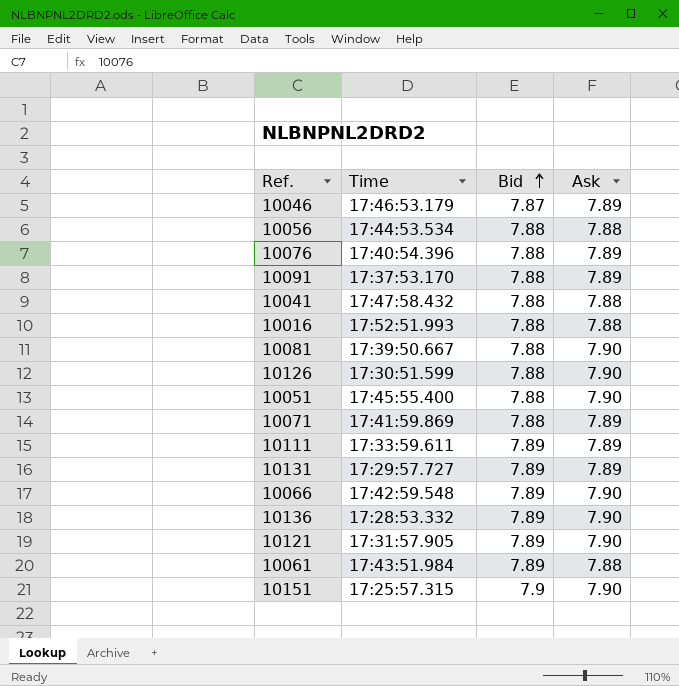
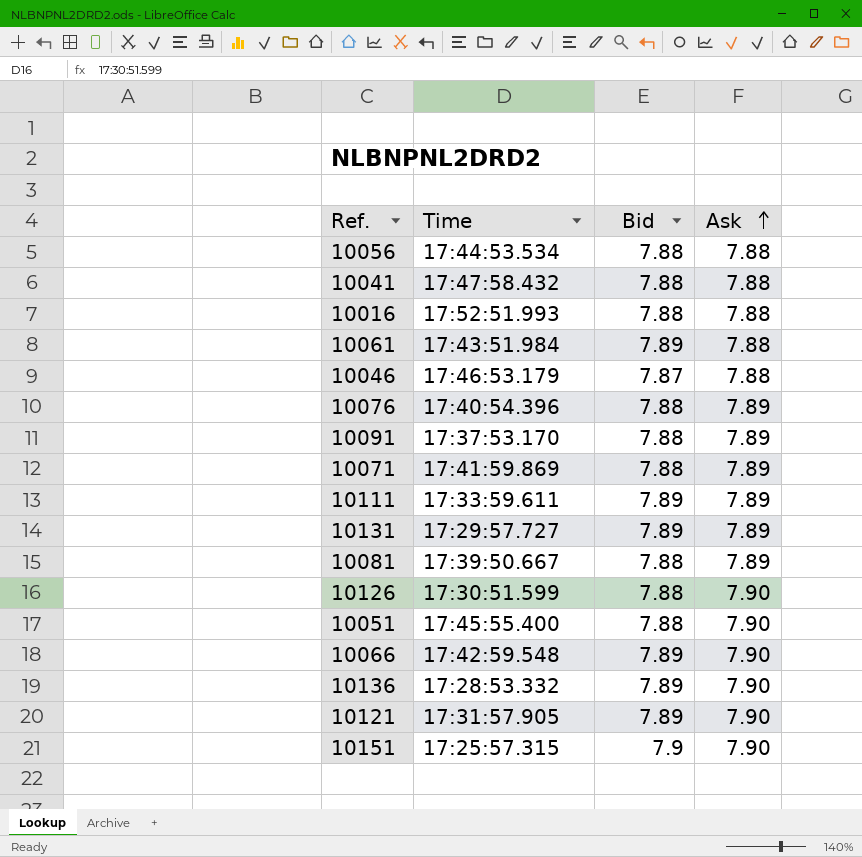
row order: Bid ascending -> Ask ascending
10046 | Ask: 7.89 -> 7.88
10081 | Ask: 7.90 -> 7.89

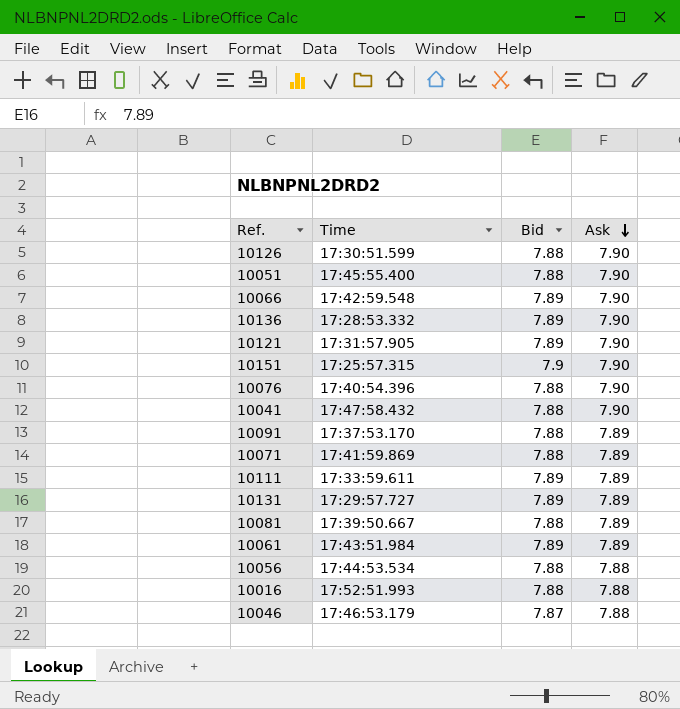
row order: Ask ascending -> Ask descending
10076 | Ask: 7.89 -> 7.90
10041 | Ask: 7.88 -> 7.90
10061 | Ask: 7.88 -> 7.89

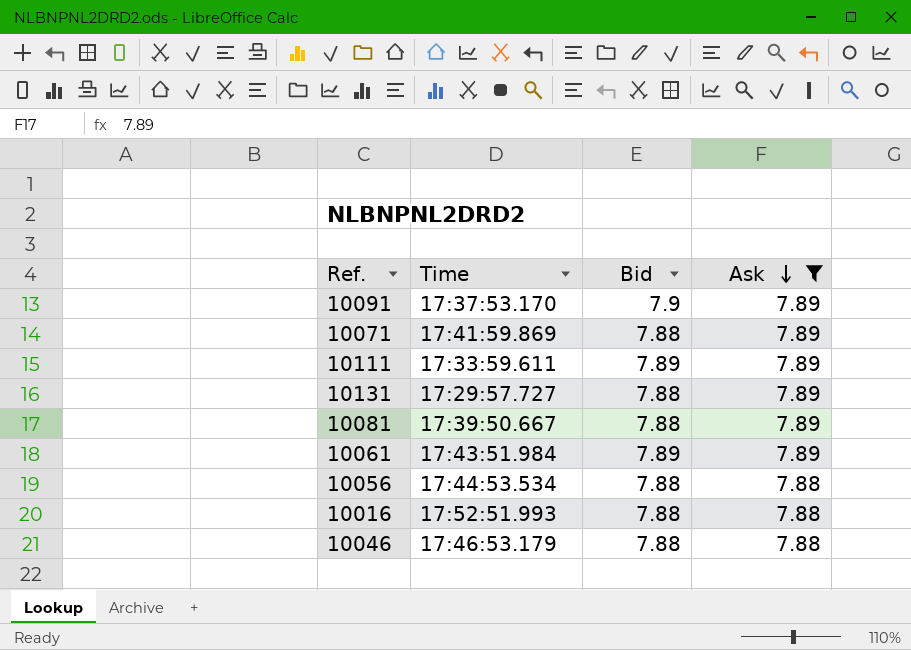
filter: none -> Ask != 7.90
10091 | Bid: 7.88 -> 7.9
10131 | Bid: 7.89 -> 7.88
10046 | Bid: 7.87 -> 7.88

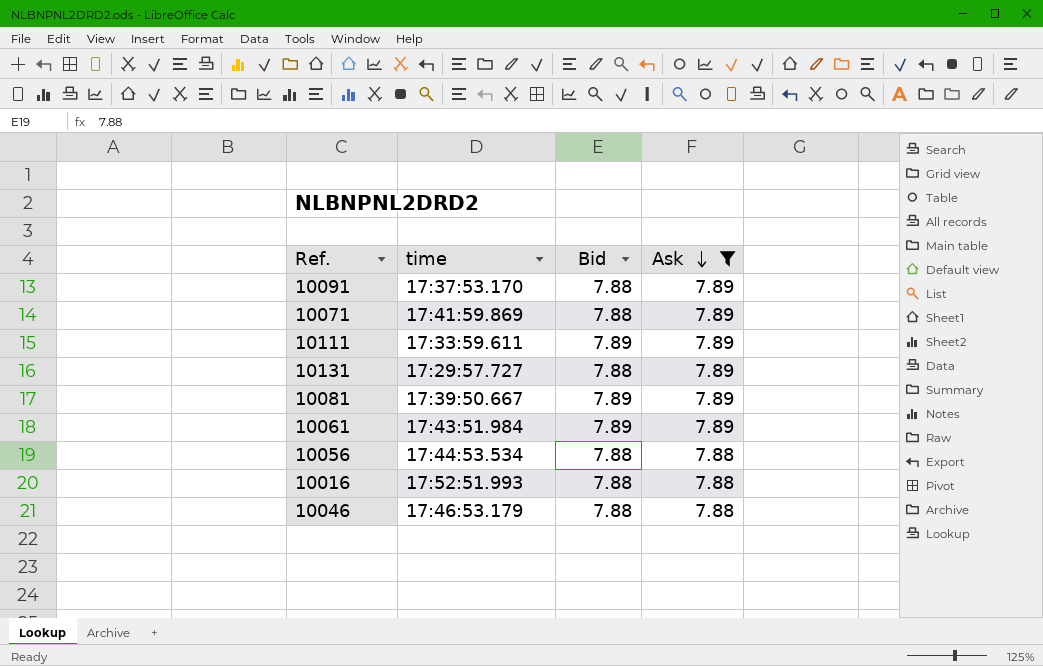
column name: Time -> time
10091 | Bid: 7.9 -> 7.88
10081 | Bid: 7.88 -> 7.89

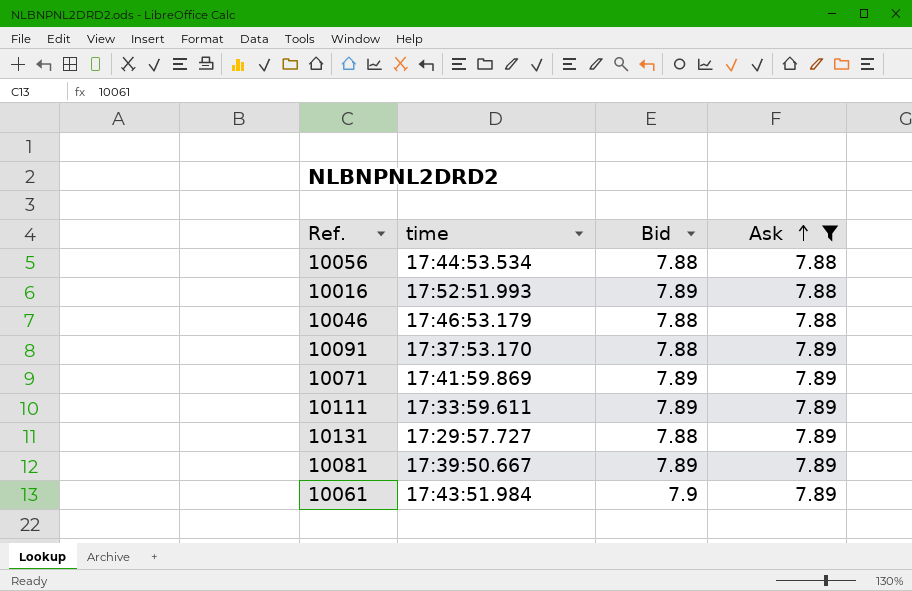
row order: Ask descending -> Ask ascending
10016 | Bid: 7.88 -> 7.89
10071 | Bid: 7.88 -> 7.89
10061 | Bid: 7.89 -> 7.9

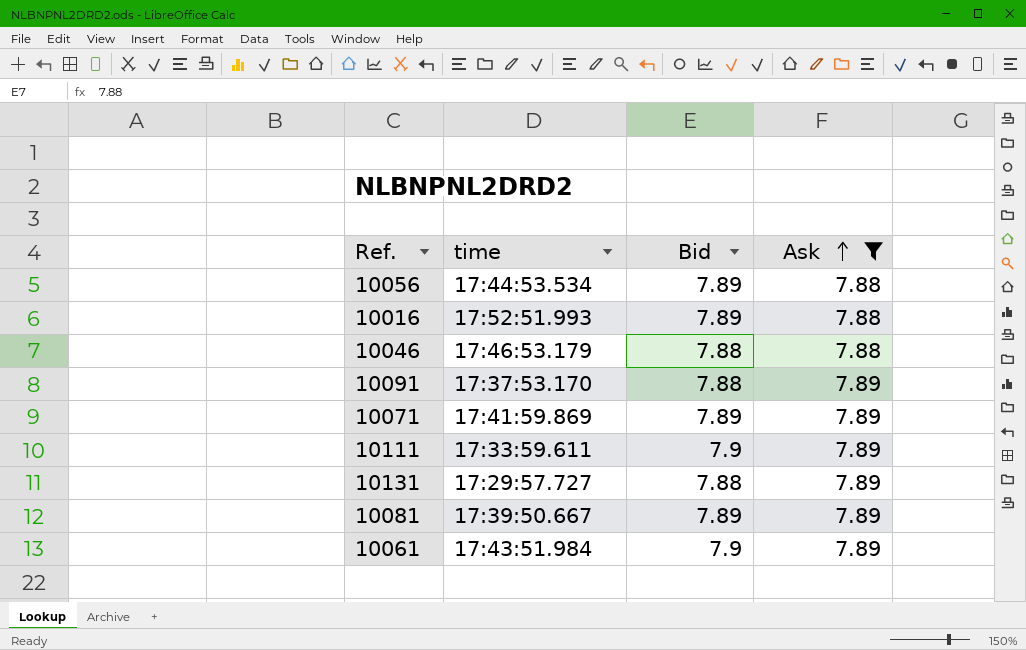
10056 | Bid: 7.88 -> 7.89
10111 | Bid: 7.89 -> 7.9

